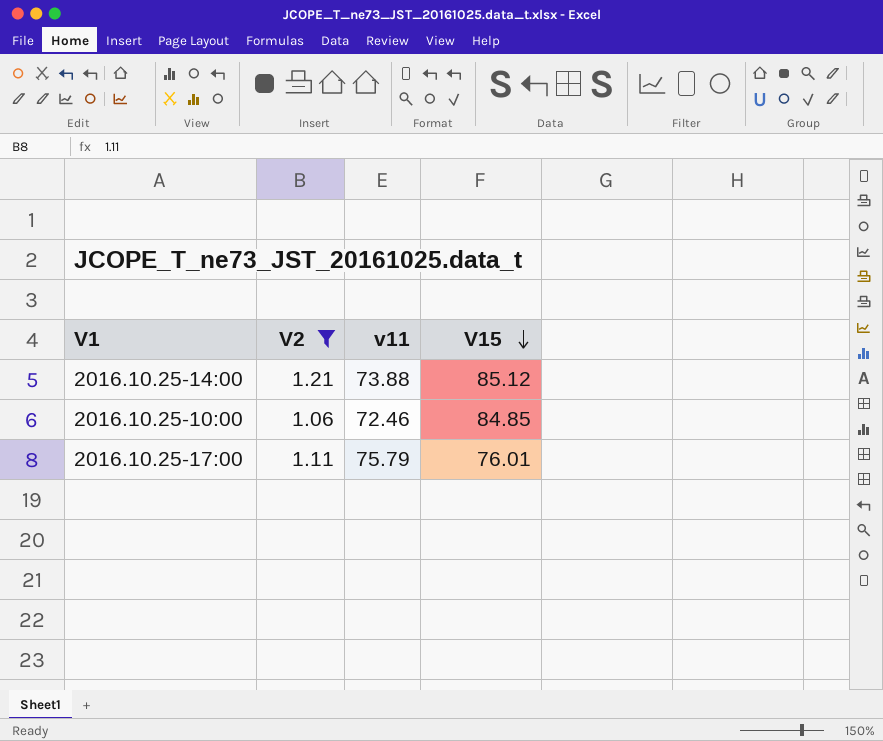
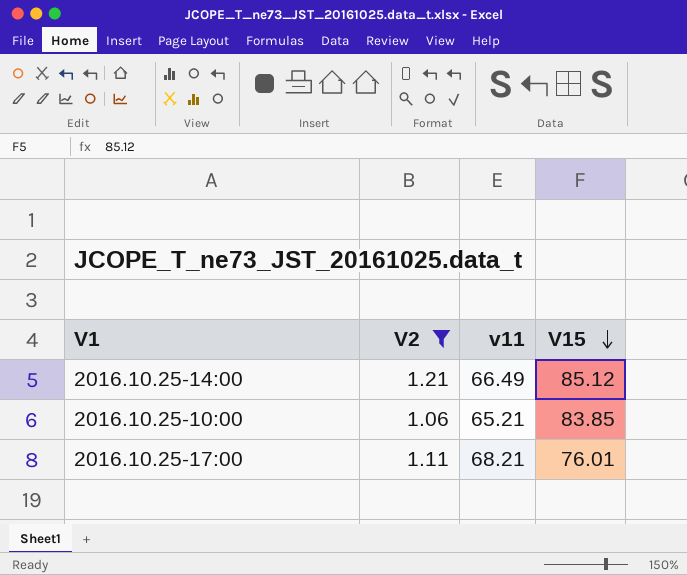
2016.10.25-14:00 | v11: 73.88 -> 66.49
2016.10.25-10:00 | v11: 72.46 -> 65.21
2016.10.25-10:00 | V15: 84.85 -> 83.85
2016.10.25-17:00 | v11: 75.79 -> 68.21

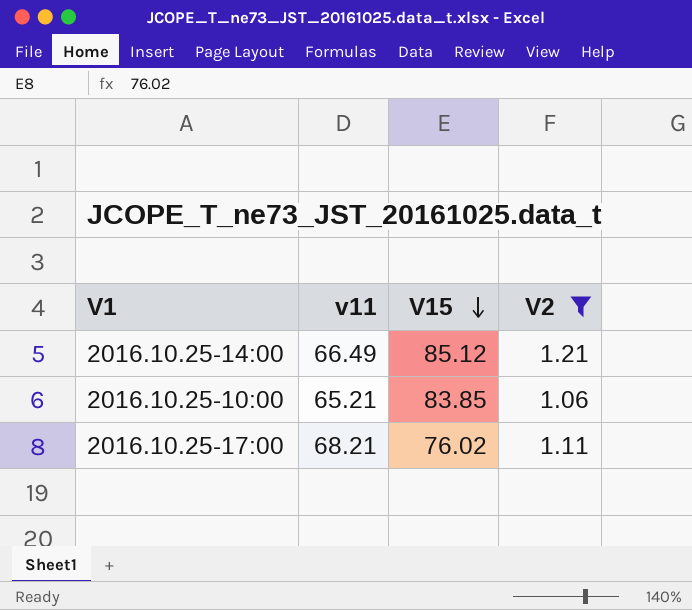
column V2 | position: 2 -> 4
2016.10.25-17:00 | V15: 76.01 -> 76.02

